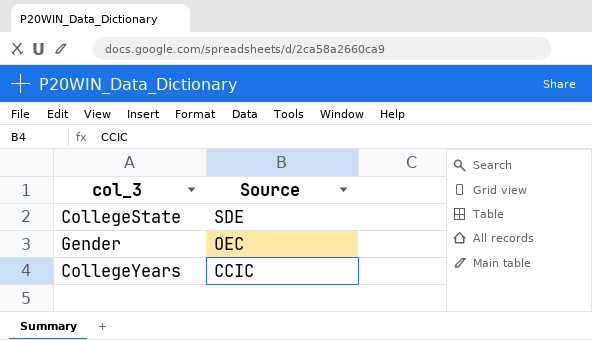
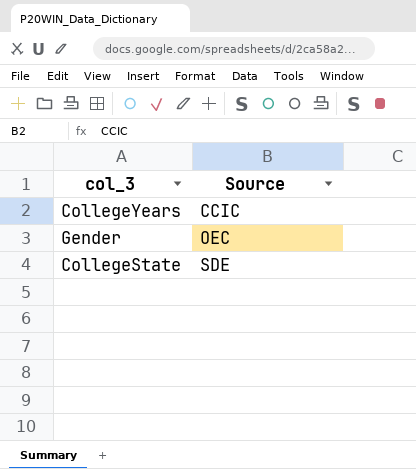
row order: Source descending -> Source ascending

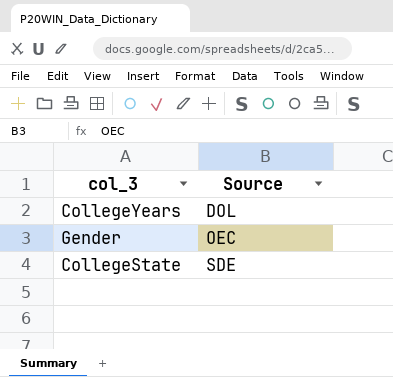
CollegeYears | Source: CCIC -> DOL

